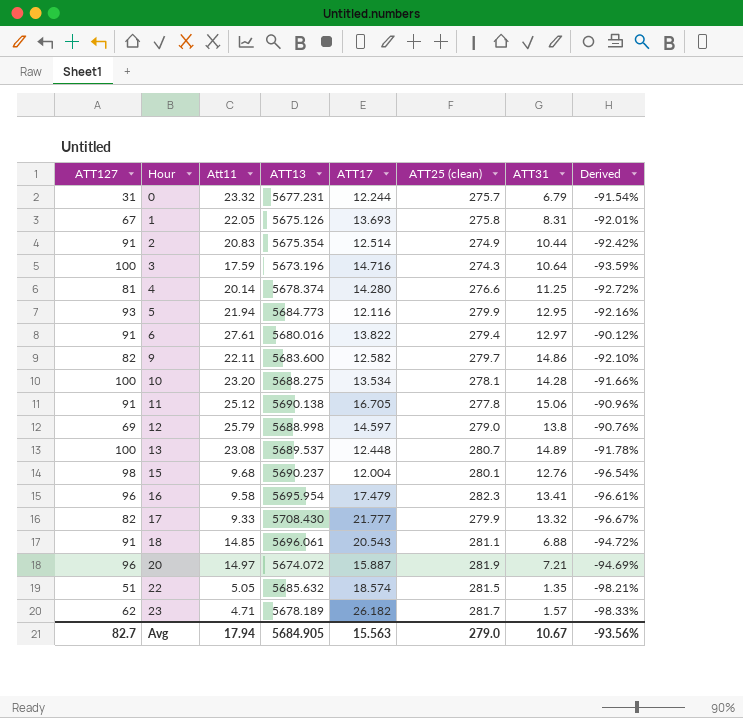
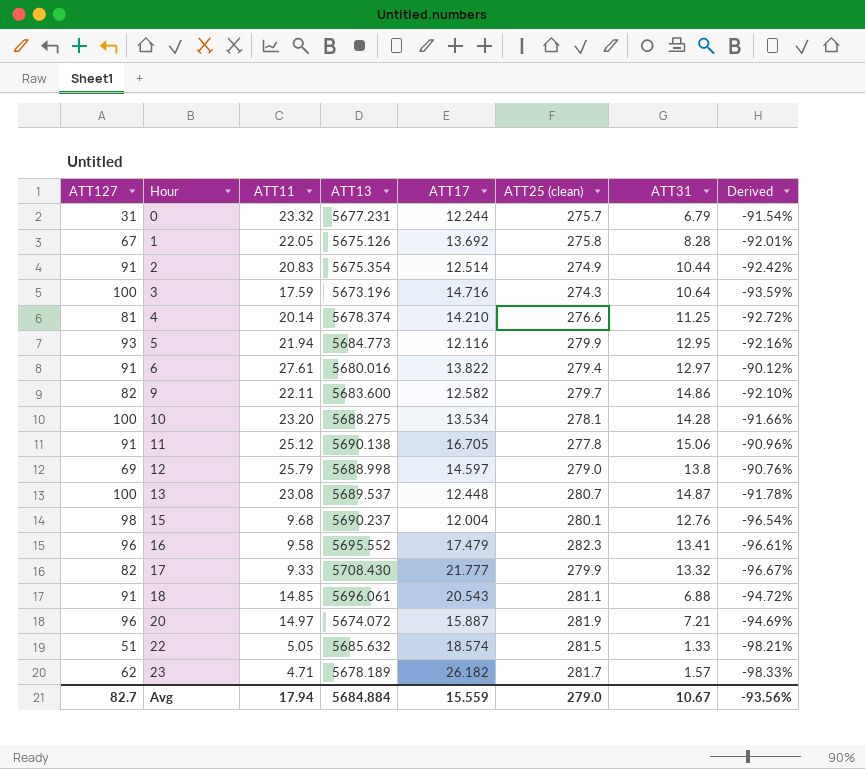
column name: Att11 -> ATT11
1 | ATT17: 13.693 -> 13.692
1 | ATT31: 8.31 -> 8.28
4 | ATT17: 14.280 -> 14.210
13 | ATT31: 14.89 -> 14.87
16 | ATT13: 5695.954 -> 5695.552
22 | ATT31: 1.35 -> 1.33
Avg | ATT13: 5684.905 -> 5684.884
Avg | ATT17: 15.563 -> 15.559

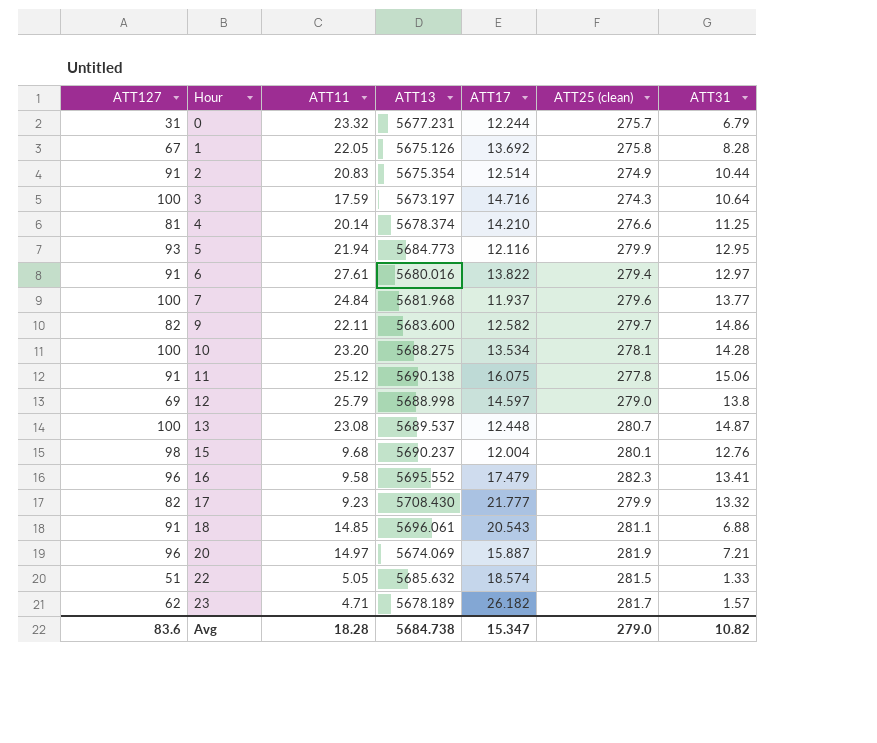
column Derived | formula: ([ATT11] - [ATT25 (clean)]) / [ATT25 (clean)] -> none
3 | ATT13: 5673.196 -> 5673.197
row 7: none -> 100 | 24.84 | 5681.968 | 11.937 | 279.6 | 13.77
11 | ATT17: 16.705 -> 16.075
17 | ATT11: 9.33 -> 9.23
20 | ATT13: 5674.072 -> 5674.069
Avg | ATT127: 82.7 -> 83.6
Avg | ATT11: 17.94 -> 18.28
Avg | ATT13: 5684.884 -> 5684.738
Avg | ATT17: 15.559 -> 15.347
Avg | ATT31: 10.67 -> 10.82

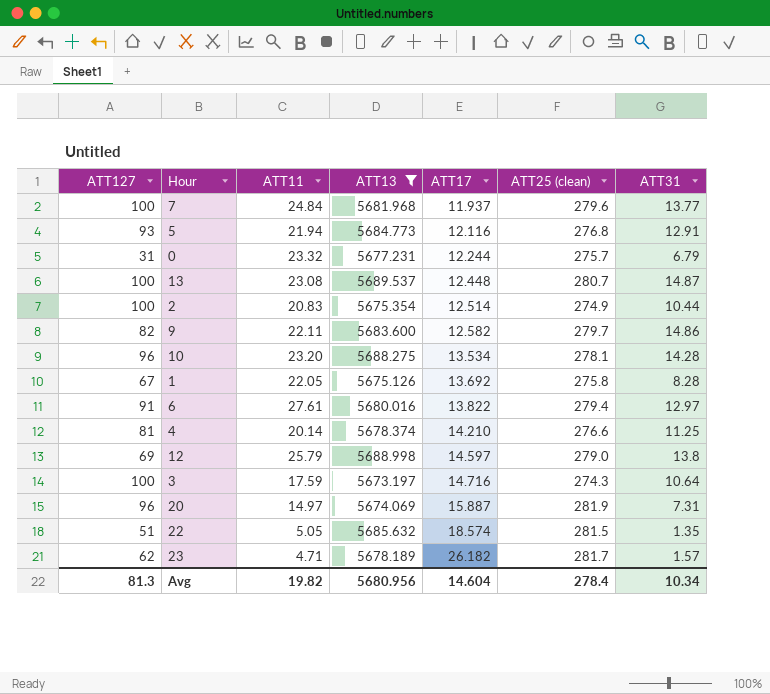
filter: none -> ATT13 <= 5689.537
row order: Hour ascending -> ATT17 ascending
5 | ATT25 (clean): 279.9 -> 276.8
5 | ATT31: 12.95 -> 12.91
2 | ATT127: 91 -> 100
10 | ATT127: 100 -> 96
20 | ATT31: 7.21 -> 7.31
22 | ATT31: 1.33 -> 1.35
Avg | ATT127: 83.6 -> 81.3
Avg | ATT11: 18.28 -> 19.82
Avg | ATT13: 5684.738 -> 5680.956
Avg | ATT17: 15.347 -> 14.604
Avg | ATT25 (clean): 279.0 -> 278.4
Avg | ATT31: 10.82 -> 10.34

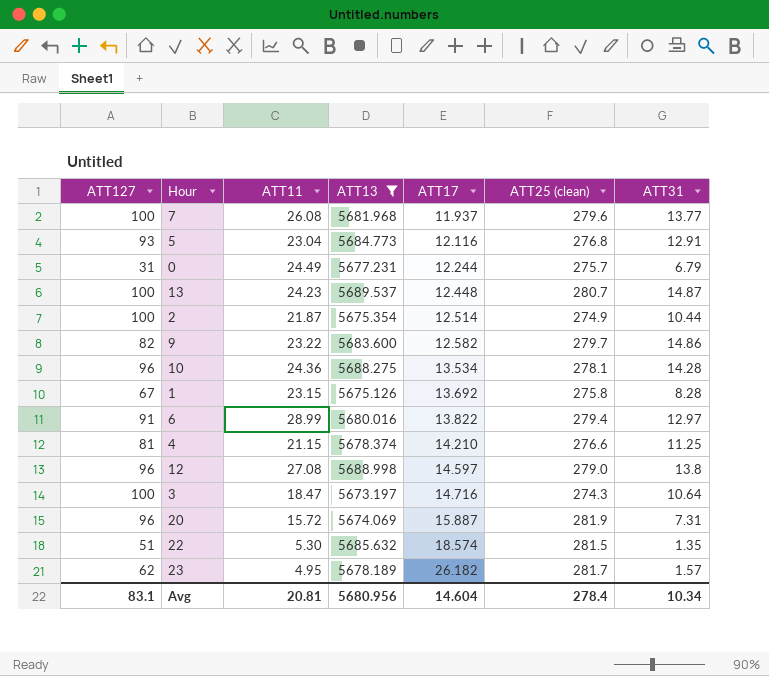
7 | ATT11: 24.84 -> 26.08
5 | ATT11: 21.94 -> 23.04
0 | ATT11: 23.32 -> 24.49
13 | ATT11: 23.08 -> 24.23
2 | ATT11: 20.83 -> 21.87
9 | ATT11: 22.11 -> 23.22
10 | ATT11: 23.20 -> 24.36
1 | ATT11: 22.05 -> 23.15
6 | ATT11: 27.61 -> 28.99
4 | ATT11: 20.14 -> 21.15
12 | ATT127: 69 -> 96
12 | ATT11: 25.79 -> 27.08
3 | ATT11: 17.59 -> 18.47
20 | ATT11: 14.97 -> 15.72
22 | ATT11: 5.05 -> 5.30
23 | ATT11: 4.71 -> 4.95
Avg | ATT127: 81.3 -> 83.1
Avg | ATT11: 19.82 -> 20.81

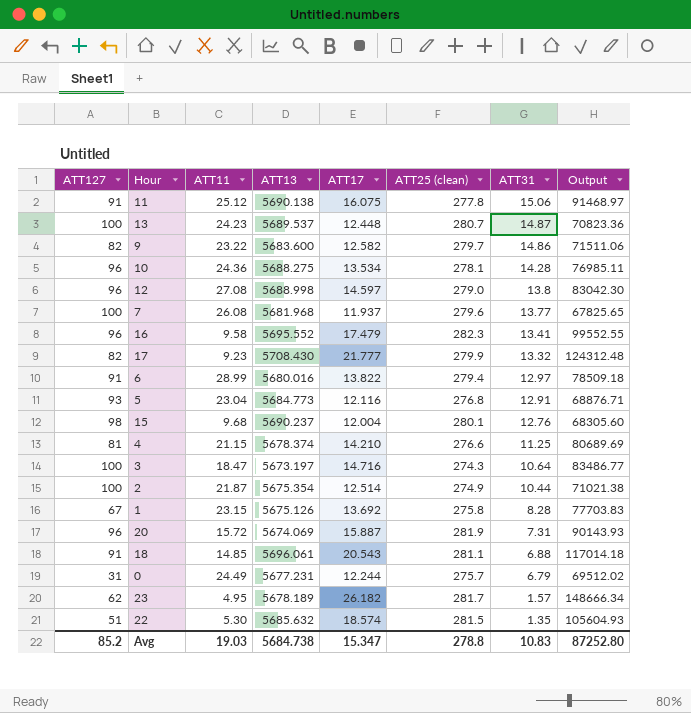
filter: ATT13 <= 5689.537 -> none
row order: ATT17 ascending -> ATT31 descending
column Output | formula: none -> [ATT13] * [ATT17]
Avg | ATT127: 83.1 -> 85.2
Avg | ATT11: 20.81 -> 19.03
Avg | ATT13: 5680.956 -> 5684.738
Avg | ATT17: 14.604 -> 15.347
Avg | ATT25 (clean): 278.4 -> 278.8
Avg | ATT31: 10.34 -> 10.83

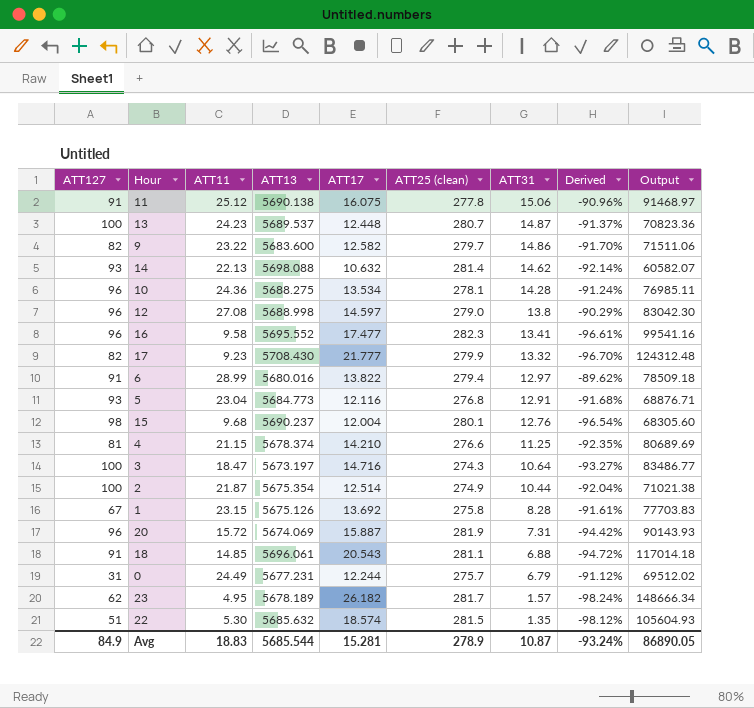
column Derived | formula: none -> ([ATT11] - [ATT25 (clean)]) / [ATT25 (clean)]
row 7: 100 | 26.08 | 5681.968 | 11.937 | 279.6 | 13.77 | 67825.65 -> none
row 14: none -> 93 | 22.13 | 5698.088 | 10.632 | 281.4 | 14.62 | -92.14% | 60582.07
16 | ATT17: 17.479 -> 17.477
16 | Output: 99552.55 -> 99541.16
Avg | ATT127: 85.2 -> 84.9
Avg | ATT11: 19.03 -> 18.83
Avg | ATT13: 5684.738 -> 5685.544
Avg | ATT17: 15.347 -> 15.281
Avg | ATT25 (clean): 278.8 -> 278.9
Avg | ATT31: 10.83 -> 10.87
Avg | Output: 87252.80 -> 86890.05

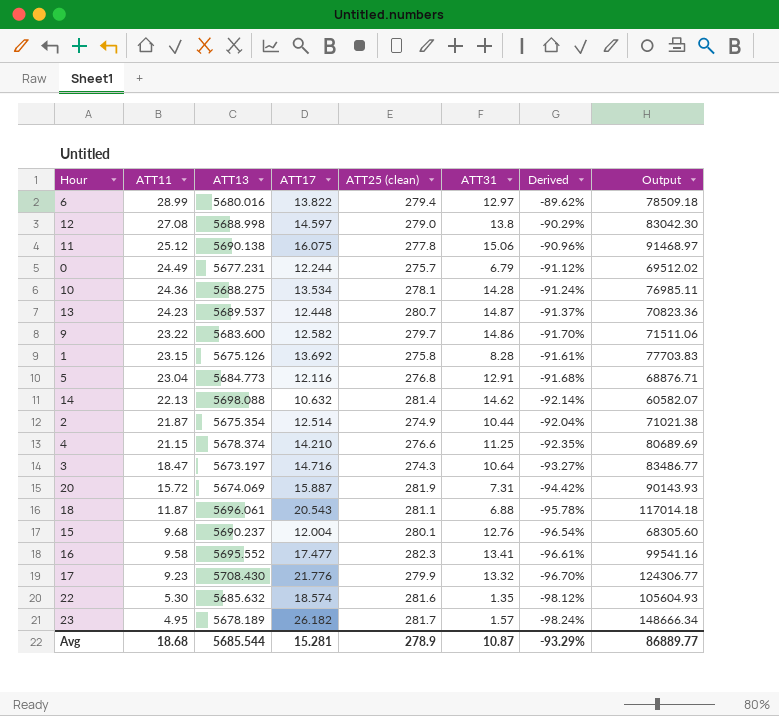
row order: ATT31 descending -> ATT11 descending
column ATT127 | position: 1 -> none
18 | ATT11: 14.85 -> 11.87
18 | Derived: -94.72% -> -95.78%
17 | ATT17: 21.777 -> 21.776
17 | Output: 124312.48 -> 124306.77
22 | ATT25 (clean): 281.5 -> 281.6
Avg | ATT11: 18.83 -> 18.68
Avg | Derived: -93.24% -> -93.29%
Avg | Output: 86890.05 -> 86889.77

